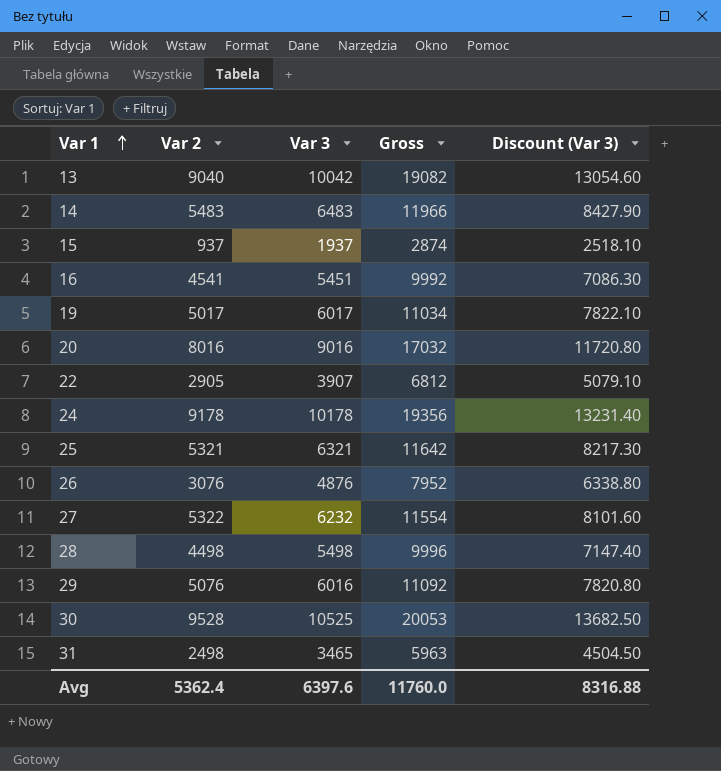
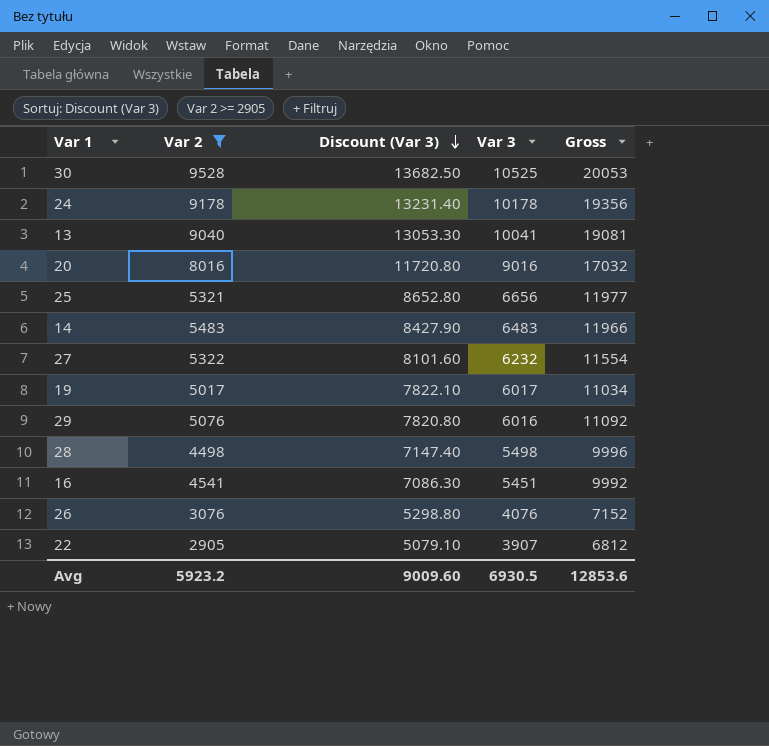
filter: none -> Var 2 >= 2905
row order: Var 1 ascending -> Discount (Var 3) descending
column Discount (Var 3) | position: 5 -> 3
13 | Discount (Var 3): 13054.60 -> 13053.30
13 | Var 3: 10042 -> 10041
13 | Gross: 19082 -> 19081
25 | Discount (Var 3): 8217.30 -> 8652.80
25 | Var 3: 6321 -> 6656
25 | Gross: 11642 -> 11977
26 | Discount (Var 3): 6338.80 -> 5298.80
26 | Var 3: 4876 -> 4076
26 | Gross: 7952 -> 7152
Avg | Var 2: 5362.4 -> 5923.2
Avg | Discount (Var 3): 8316.88 -> 9009.60
Avg | Var 3: 6397.6 -> 6930.5
Avg | Gross: 11760.0 -> 12853.6

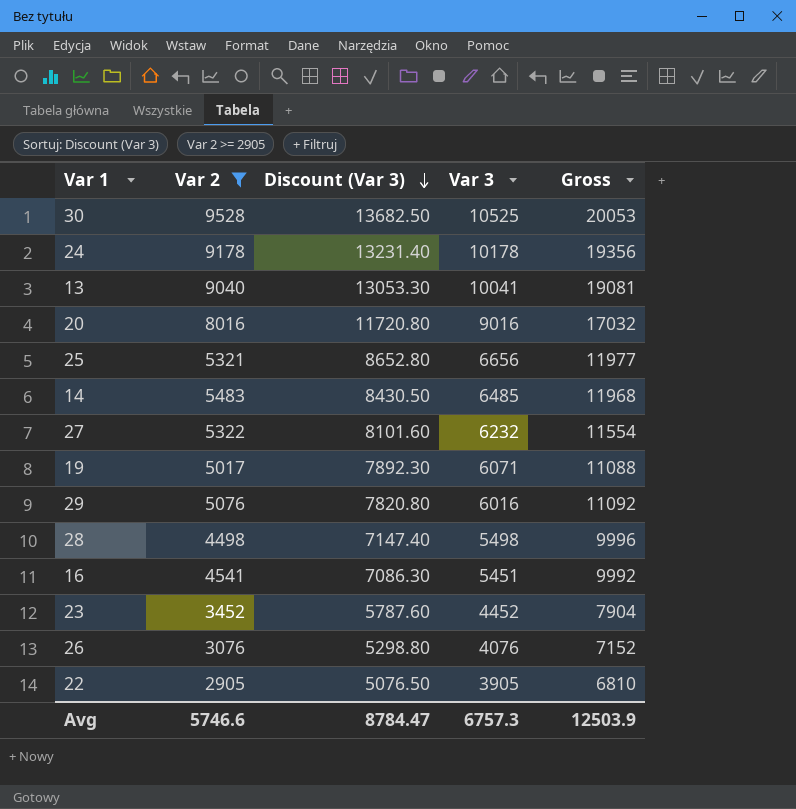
14 | Discount (Var 3): 8427.90 -> 8430.50
14 | Var 3: 6483 -> 6485
14 | Gross: 11966 -> 11968
19 | Discount (Var 3): 7822.10 -> 7892.30
19 | Var 3: 6017 -> 6071
19 | Gross: 11034 -> 11088
row 23: none -> 3452 | 5787.60 | 4452 | 7904
22 | Discount (Var 3): 5079.10 -> 5076.50
22 | Var 3: 3907 -> 3905
22 | Gross: 6812 -> 6810
Avg | Var 2: 5923.2 -> 5746.6
Avg | Discount (Var 3): 9009.60 -> 8784.47
Avg | Var 3: 6930.5 -> 6757.3
Avg | Gross: 12853.6 -> 12503.9

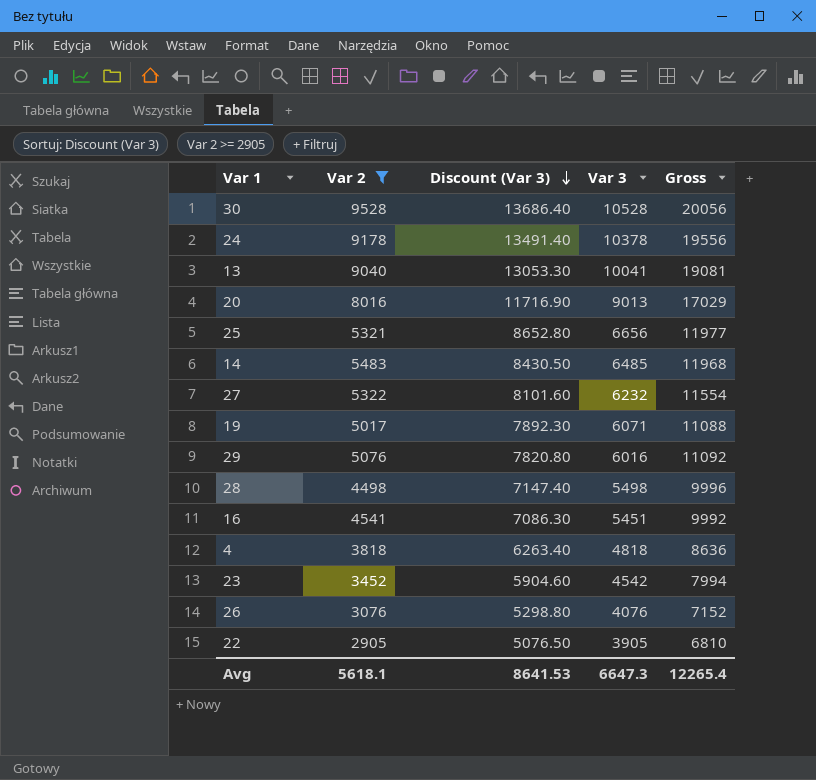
30 | Discount (Var 3): 13682.50 -> 13686.40
30 | Var 3: 10525 -> 10528
30 | Gross: 20053 -> 20056
24 | Discount (Var 3): 13231.40 -> 13491.40
24 | Var 3: 10178 -> 10378
24 | Gross: 19356 -> 19556
20 | Discount (Var 3): 11720.80 -> 11716.90
20 | Var 3: 9016 -> 9013
20 | Gross: 17032 -> 17029
row 4: none -> 3818 | 6263.40 | 4818 | 8636
23 | Discount (Var 3): 5787.60 -> 5904.60
23 | Var 3: 4452 -> 4542
23 | Gross: 7904 -> 7994
Avg | Var 2: 5746.6 -> 5618.1
Avg | Discount (Var 3): 8784.47 -> 8641.53
Avg | Var 3: 6757.3 -> 6647.3
Avg | Gross: 12503.9 -> 12265.4

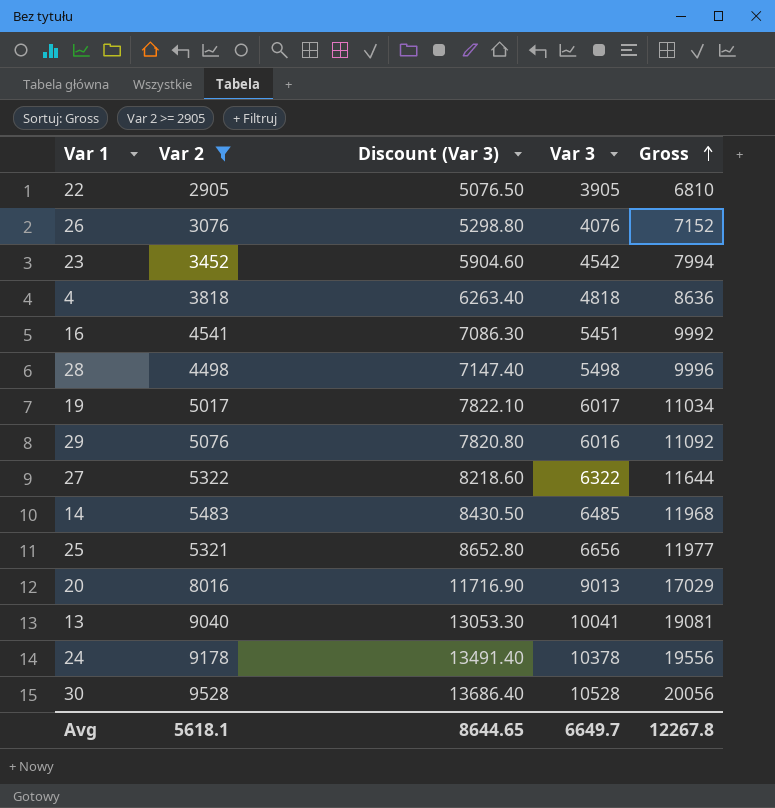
row order: Discount (Var 3) descending -> Gross ascending
19 | Discount (Var 3): 7892.30 -> 7822.10
19 | Var 3: 6071 -> 6017
19 | Gross: 11088 -> 11034
27 | Discount (Var 3): 8101.60 -> 8218.60
27 | Var 3: 6232 -> 6322
27 | Gross: 11554 -> 11644
Avg | Discount (Var 3): 8641.53 -> 8644.65
Avg | Var 3: 6647.3 -> 6649.7
Avg | Gross: 12265.4 -> 12267.8

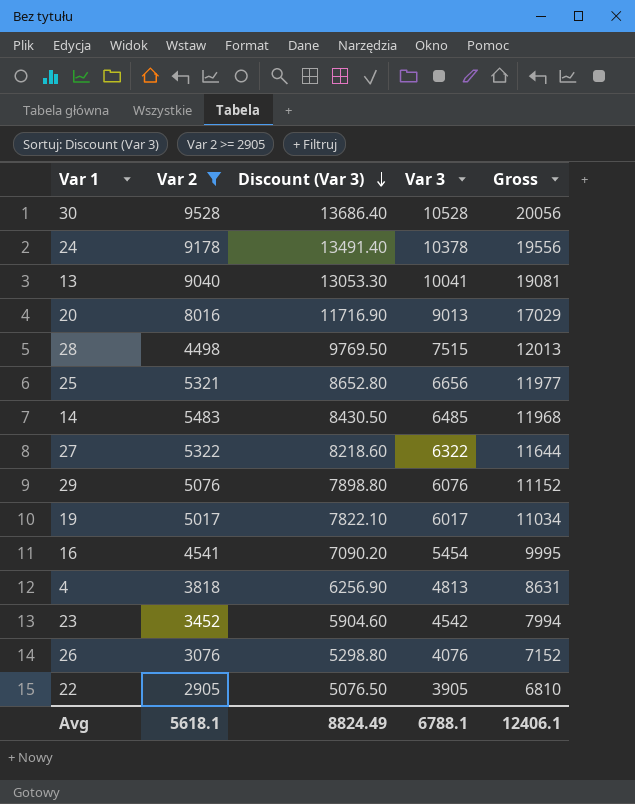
row order: Gross ascending -> Discount (Var 3) descending
28 | Discount (Var 3): 7147.40 -> 9769.50
28 | Var 3: 5498 -> 7515
28 | Gross: 9996 -> 12013
29 | Discount (Var 3): 7820.80 -> 7898.80
29 | Var 3: 6016 -> 6076
29 | Gross: 11092 -> 11152
16 | Discount (Var 3): 7086.30 -> 7090.20
16 | Var 3: 5451 -> 5454
16 | Gross: 9992 -> 9995
4 | Discount (Var 3): 6263.40 -> 6256.90
4 | Var 3: 4818 -> 4813
4 | Gross: 8636 -> 8631
Avg | Discount (Var 3): 8644.65 -> 8824.49
Avg | Var 3: 6649.7 -> 6788.1
Avg | Gross: 12267.8 -> 12406.1

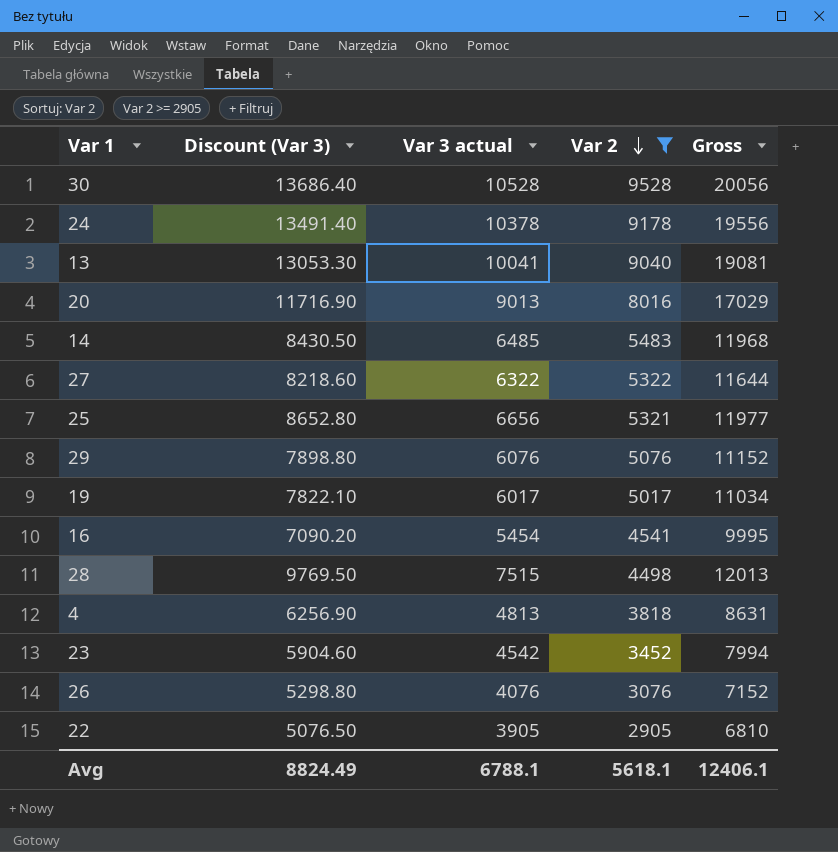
row order: Discount (Var 3) descending -> Var 2 descending
column name: Var 3 -> Var 3 actual
column Var 2 | position: 2 -> 4

